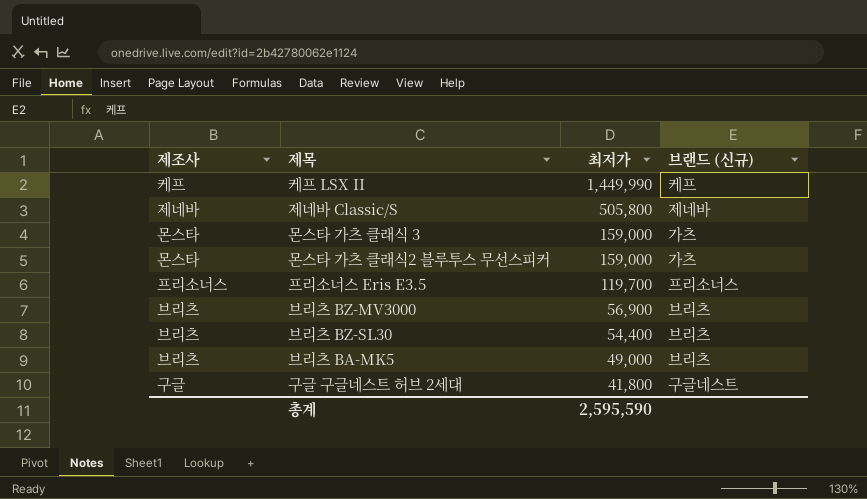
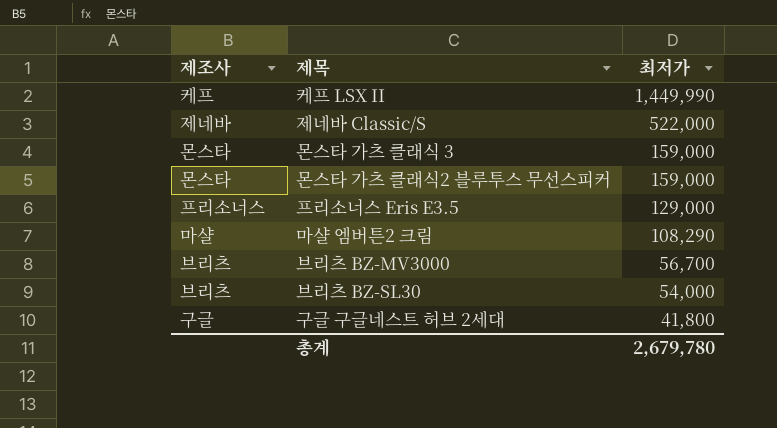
column 브랜드 (신규) | position: 4 -> none
row 브리츠 BA-MK5: 브리츠 | 49,000 | 브리츠 -> none
제네바 Classic/S | 최저가: 505,800 -> 522,000
프리소너스 Eris E3.5 | 최저가: 119,700 -> 129,000
row 마샬 엠버튼2 크림: none -> 마샬 | 108,290
브리츠 BZ-MV3000 | 최저가: 56,900 -> 56,700
브리츠 BZ-SL30 | 최저가: 54,400 -> 54,000
총계 | 최저가: 2,595,590 -> 2,679,780

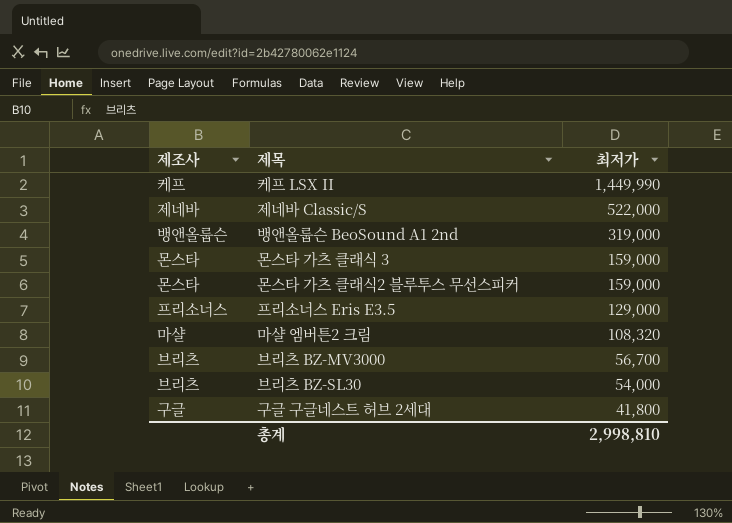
row 뱅앤올룹슨 BeoSound A1 2nd: none -> 뱅앤올룹슨 | 319,000
마샬 엠버튼2 크림 | 최저가: 108,290 -> 108,320
총계 | 최저가: 2,679,780 -> 2,998,810

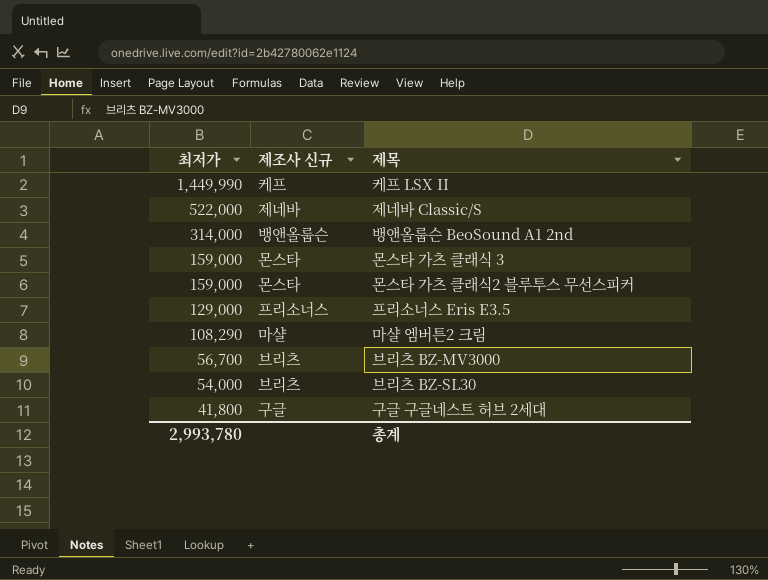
column 최저가 | position: 3 -> 1
column name: 제조사 -> 제조사 신규
뱅앤올룹슨 BeoSound A1 2nd | 최저가: 319,000 -> 314,000
마샬 엠버튼2 크림 | 최저가: 108,320 -> 108,290
총계 | 최저가: 2,998,810 -> 2,993,780

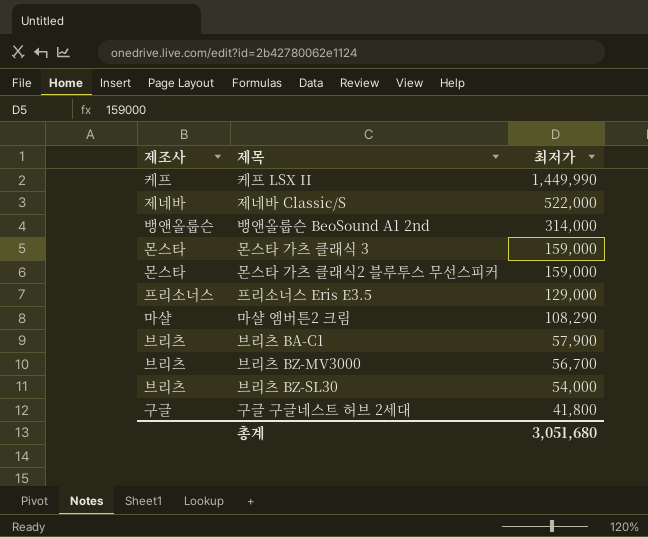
column name: 제조사 신규 -> 제조사
column 최저가 | position: 1 -> 3
row 브리츠 BA-C1: none -> 브리츠 | 57,900
총계 | 최저가: 2,993,780 -> 3,051,680

